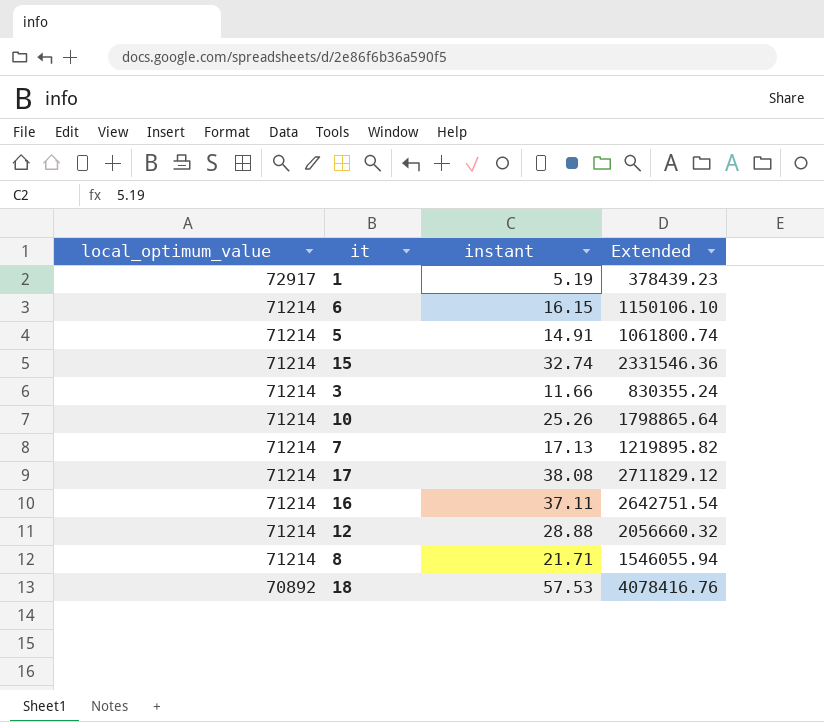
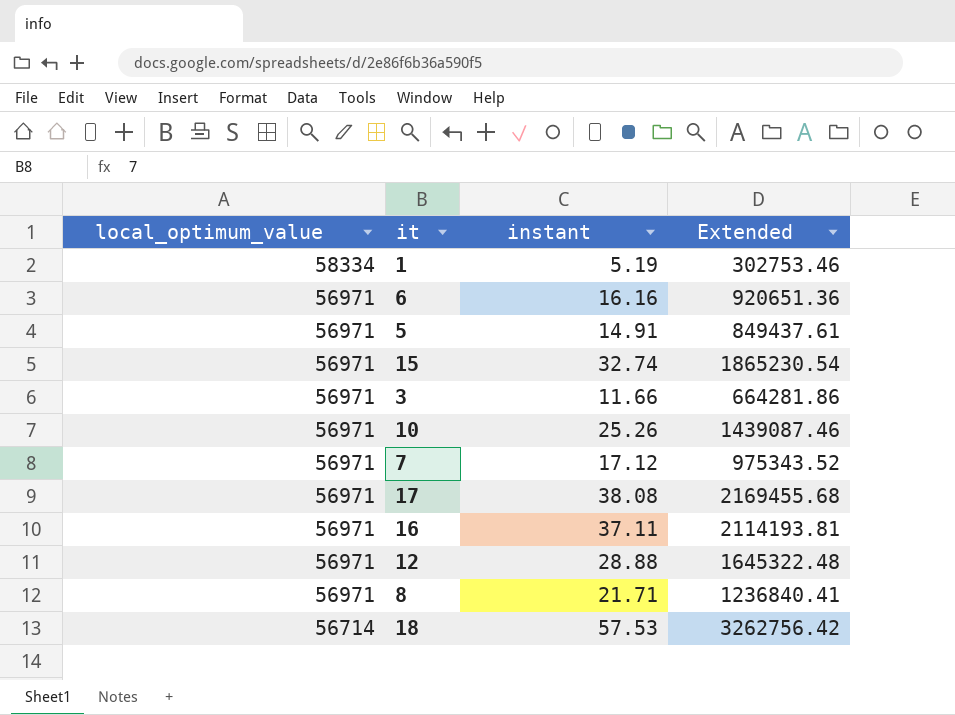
1 | local_optimum_value: 72917 -> 58334
1 | Extended: 378439.23 -> 302753.46
6 | local_optimum_value: 71214 -> 56971
6 | instant: 16.15 -> 16.16
6 | Extended: 1150106.10 -> 920651.36
5 | local_optimum_value: 71214 -> 56971
5 | Extended: 1061800.74 -> 849437.61
15 | local_optimum_value: 71214 -> 56971
15 | Extended: 2331546.36 -> 1865230.54
3 | local_optimum_value: 71214 -> 56971
3 | Extended: 830355.24 -> 664281.86
10 | local_optimum_value: 71214 -> 56971
10 | Extended: 1798865.64 -> 1439087.46
7 | local_optimum_value: 71214 -> 56971
7 | instant: 17.13 -> 17.12
7 | Extended: 1219895.82 -> 975343.52
17 | local_optimum_value: 71214 -> 56971
17 | Extended: 2711829.12 -> 2169455.68
16 | local_optimum_value: 71214 -> 56971
16 | Extended: 2642751.54 -> 2114193.81
12 | local_optimum_value: 71214 -> 56971
12 | Extended: 2056660.32 -> 1645322.48
8 | local_optimum_value: 71214 -> 56971
8 | Extended: 1546055.94 -> 1236840.41
18 | local_optimum_value: 70892 -> 56714
18 | Extended: 4078416.76 -> 3262756.42

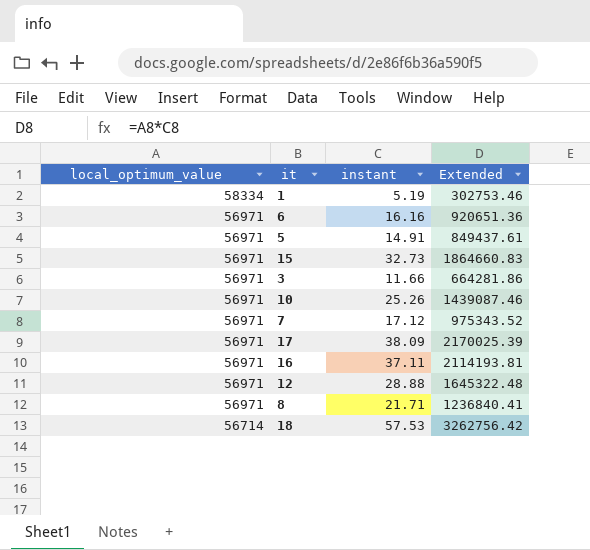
15 | instant: 32.74 -> 32.73
15 | Extended: 1865230.54 -> 1864660.83
17 | instant: 38.08 -> 38.09
17 | Extended: 2169455.68 -> 2170025.39

